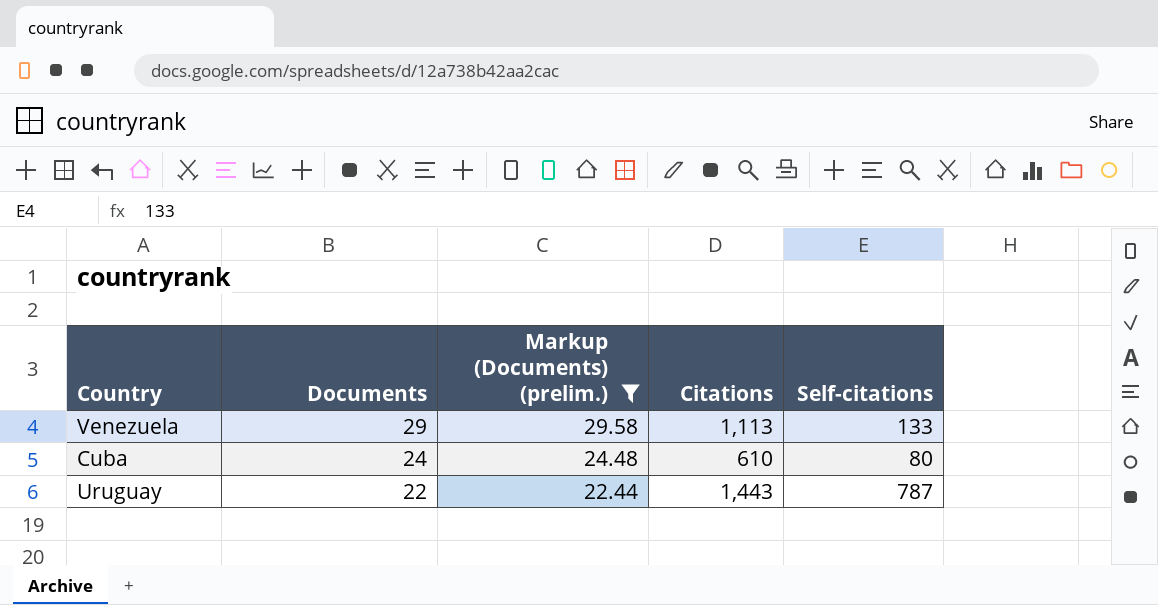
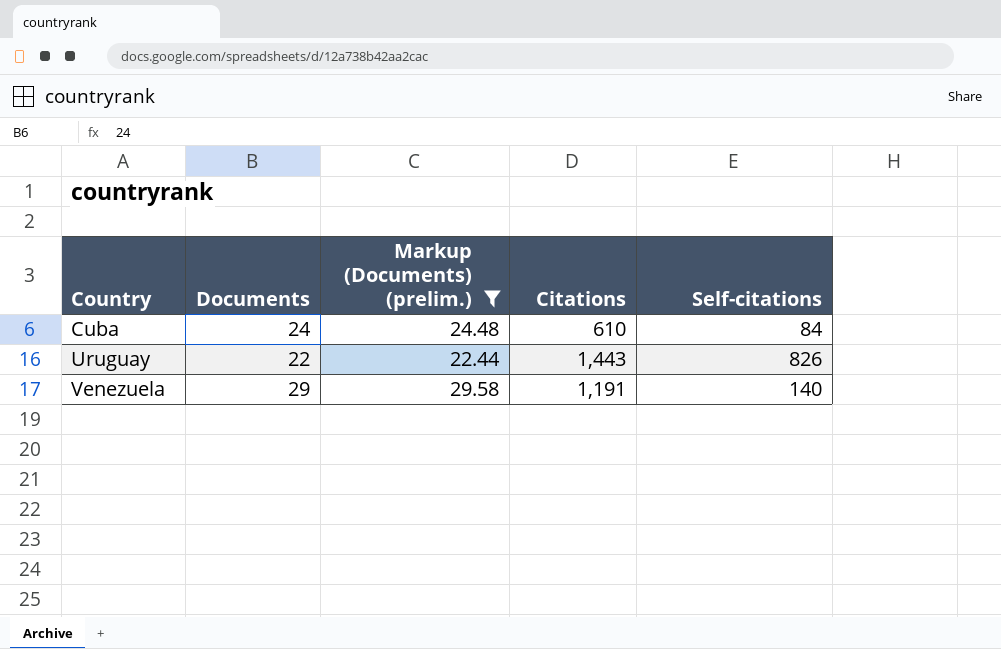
row order: Documents descending -> Country ascending
Cuba | Self-citations: 80 -> 84
Uruguay | Self-citations: 787 -> 826
Venezuela | Citations: 1,113 -> 1,191
Venezuela | Self-citations: 133 -> 140

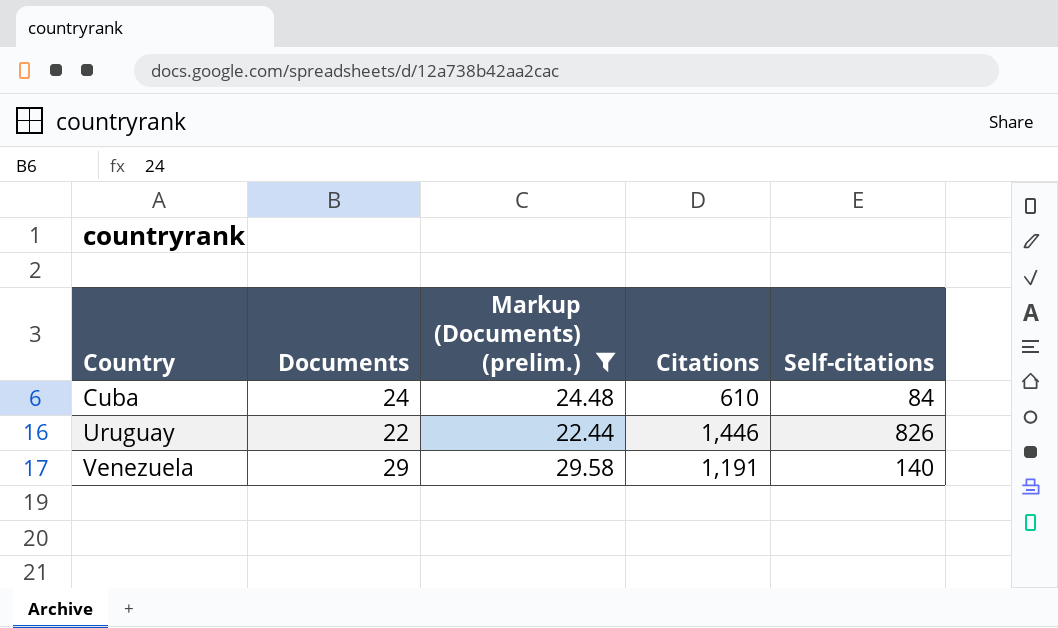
Uruguay | Citations: 1,443 -> 1,446

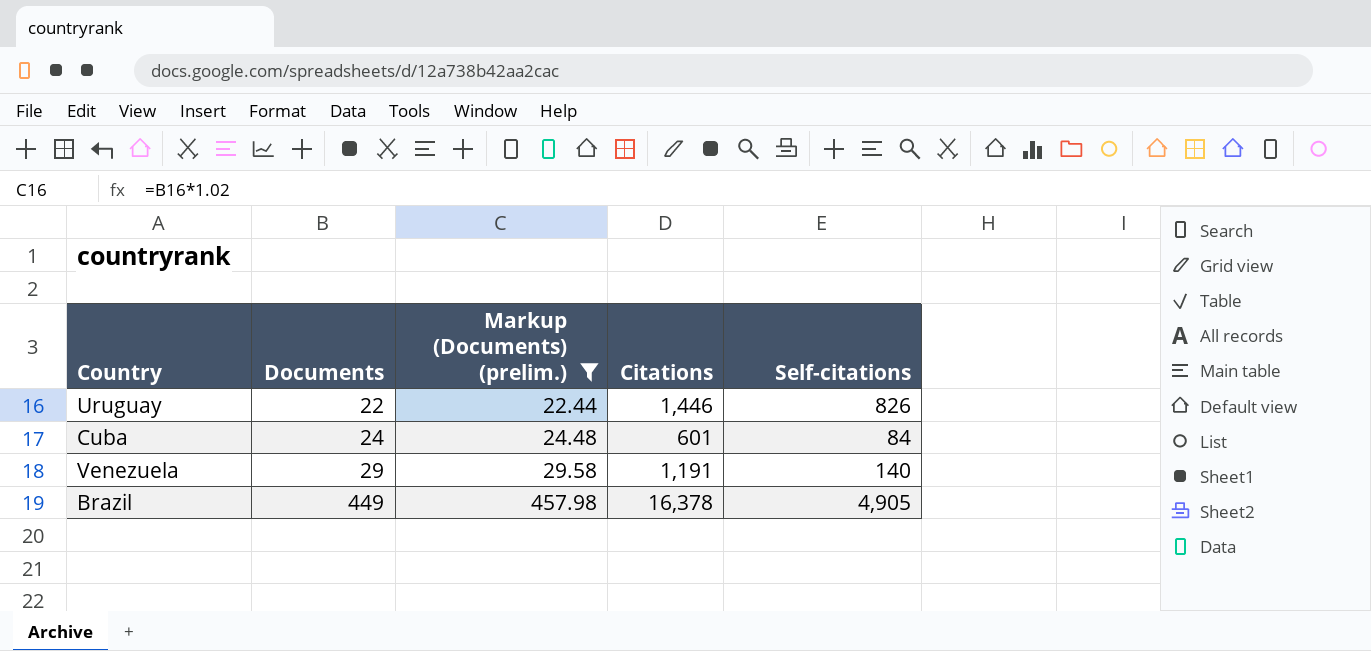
row order: Country ascending -> Documents ascending
Cuba | Citations: 610 -> 601
row Brazil: none -> 449 | 457.98 | 16,378 | 4,905

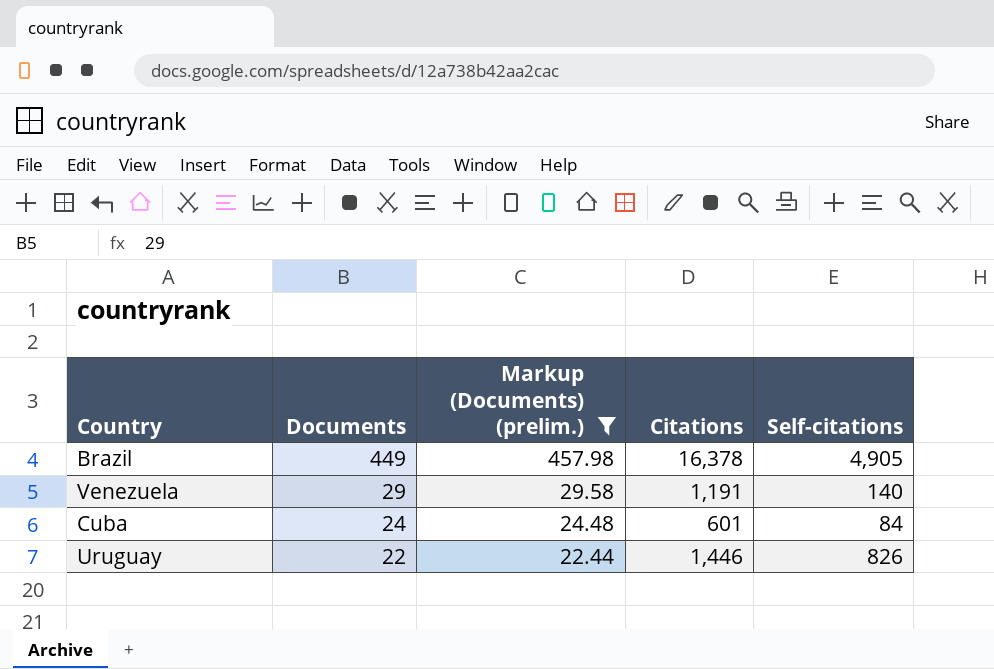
row order: Documents ascending -> Documents descending

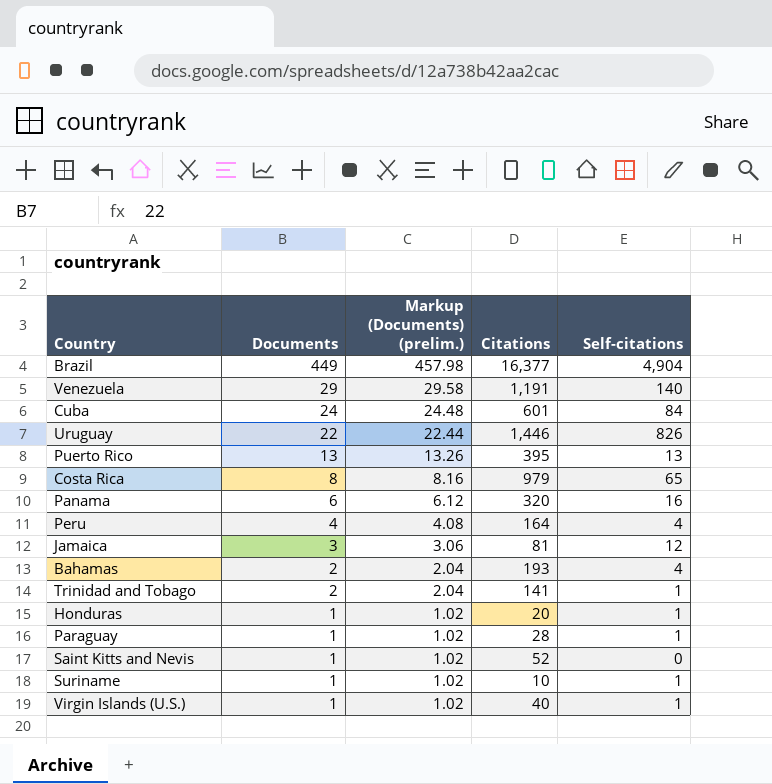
filter: Markup (Documents) (prelim.) >= 22.44 -> none
Brazil | Citations: 16,378 -> 16,377
Brazil | Self-citations: 4,905 -> 4,904

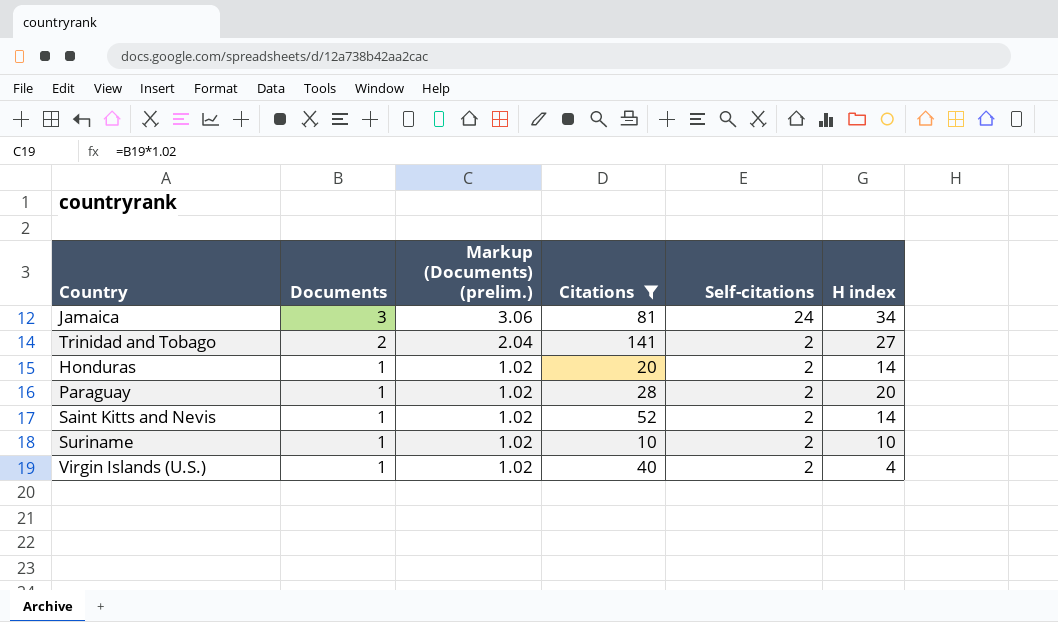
filter: none -> Citations <= 141
column H index | position: none -> 6
Jamaica | Self-citations: 12 -> 24
Trinidad and Tobago | Self-citations: 1 -> 2
Honduras | Self-citations: 1 -> 2
Paraguay | Self-citations: 1 -> 2
Saint Kitts and Nevis | Self-citations: 0 -> 2
Suriname | Self-citations: 1 -> 2
Virgin Islands (U.S.) | Self-citations: 1 -> 2

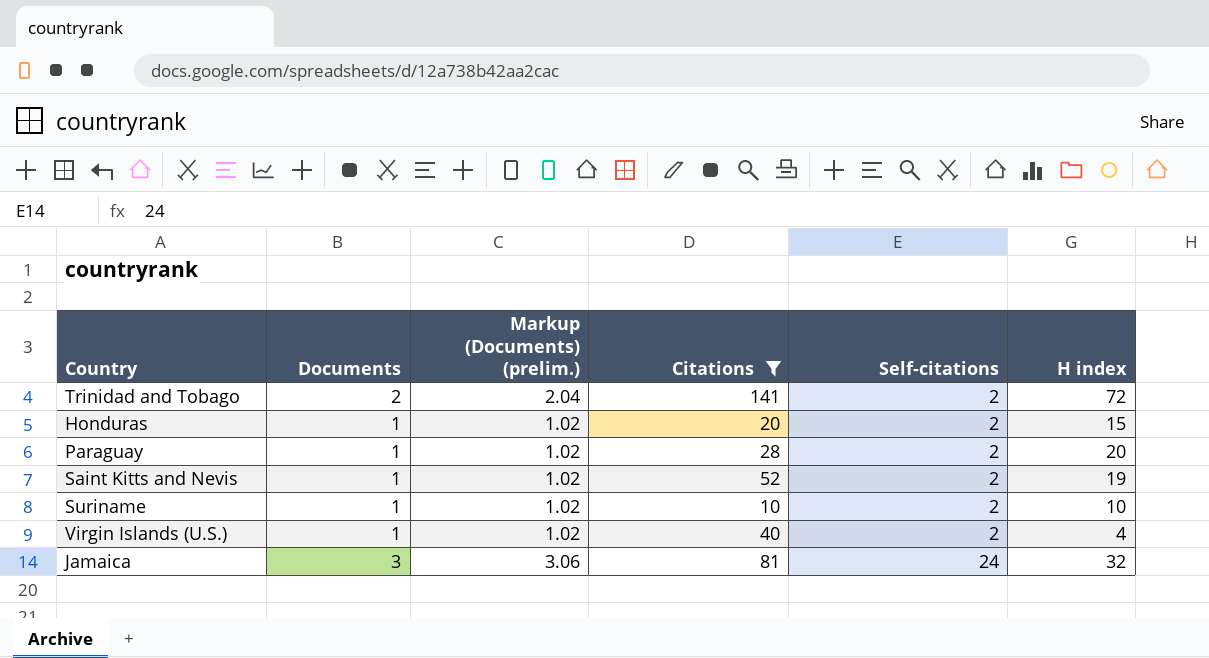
row order: Documents descending -> Self-citations ascending
Trinidad and Tobago | H index: 27 -> 72
Honduras | H index: 14 -> 15
Saint Kitts and Nevis | H index: 14 -> 19
Jamaica | H index: 34 -> 32

